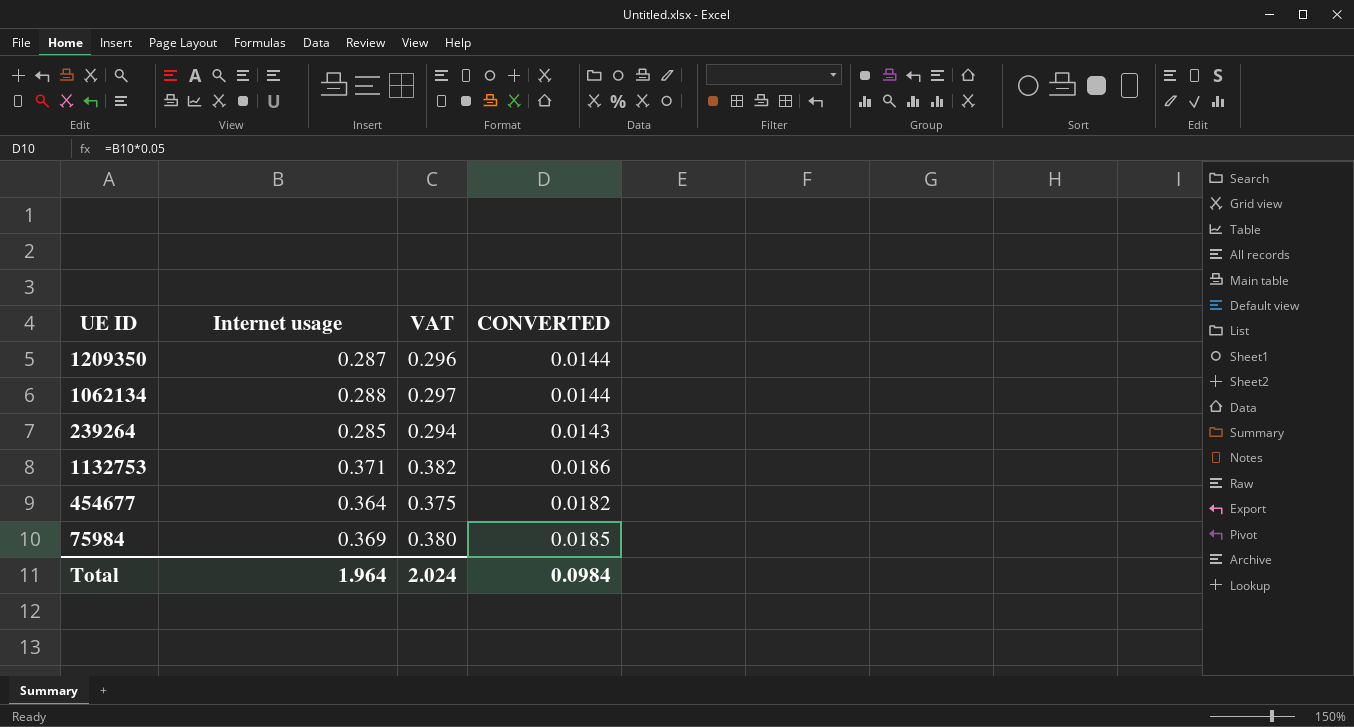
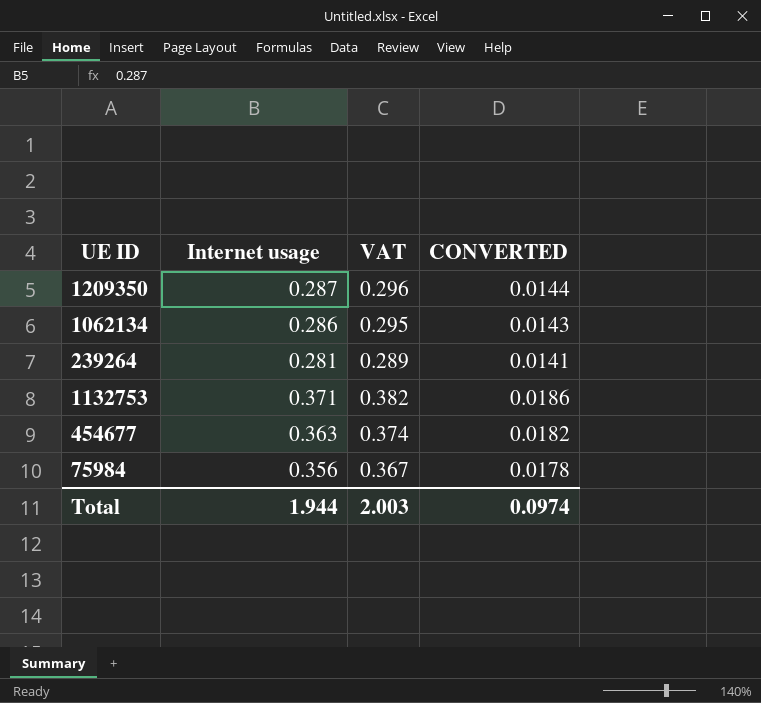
1062134 | Internet usage: 0.288 -> 0.286
1062134 | VAT: 0.297 -> 0.295
1062134 | CONVERTED: 0.0144 -> 0.0143
239264 | Internet usage: 0.285 -> 0.281
239264 | VAT: 0.294 -> 0.289
239264 | CONVERTED: 0.0143 -> 0.0141
454677 | Internet usage: 0.364 -> 0.363
454677 | VAT: 0.375 -> 0.374
75984 | Internet usage: 0.369 -> 0.356
75984 | VAT: 0.380 -> 0.367
75984 | CONVERTED: 0.0185 -> 0.0178
Total | Internet usage: 1.964 -> 1.944
Total | VAT: 2.024 -> 2.003
Total | CONVERTED: 0.0984 -> 0.0974

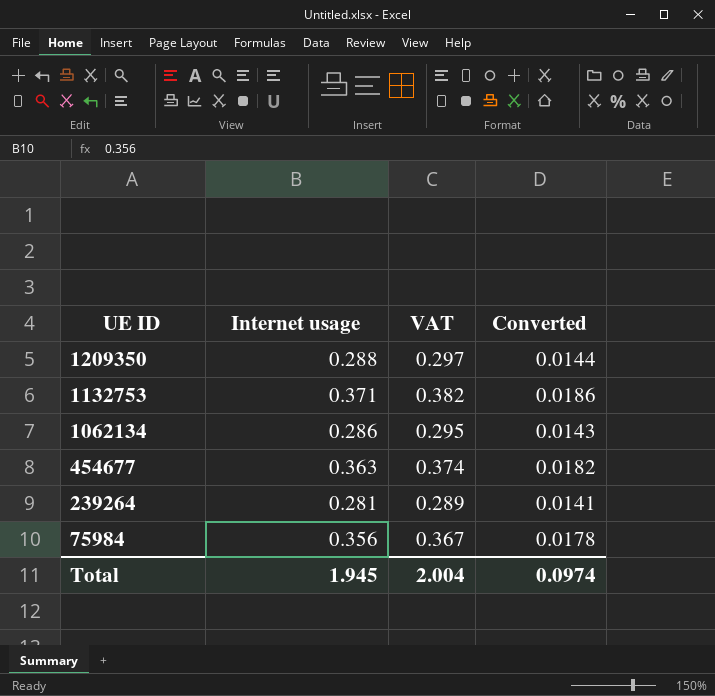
row order: none -> UE ID descending
column name: CONVERTED -> Converted
1209350 | Internet usage: 0.287 -> 0.288
1209350 | VAT: 0.296 -> 0.297
Total | Internet usage: 1.944 -> 1.945
Total | VAT: 2.003 -> 2.004

